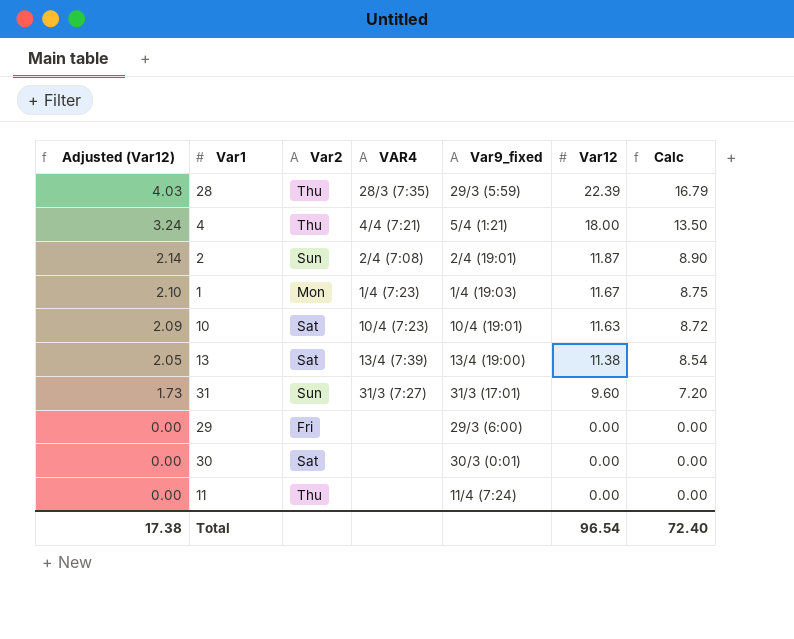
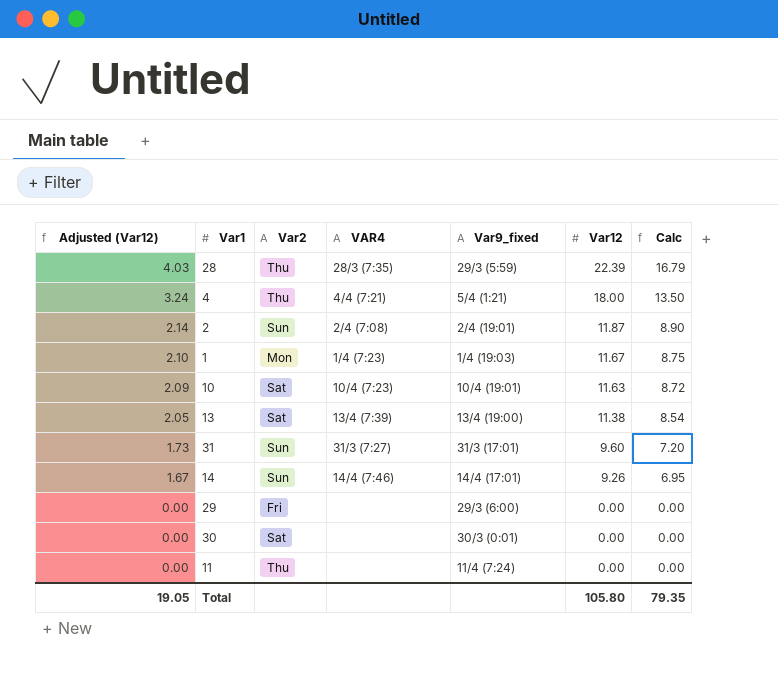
row 14: none -> 1.67 | Sun | 14/4 (7:46) | 14/4 (17:01) | 9.26 | 6.95
Total | Adjusted (Var12): 17.38 -> 19.05
Total | Var12: 96.54 -> 105.80
Total | Calc: 72.40 -> 79.35

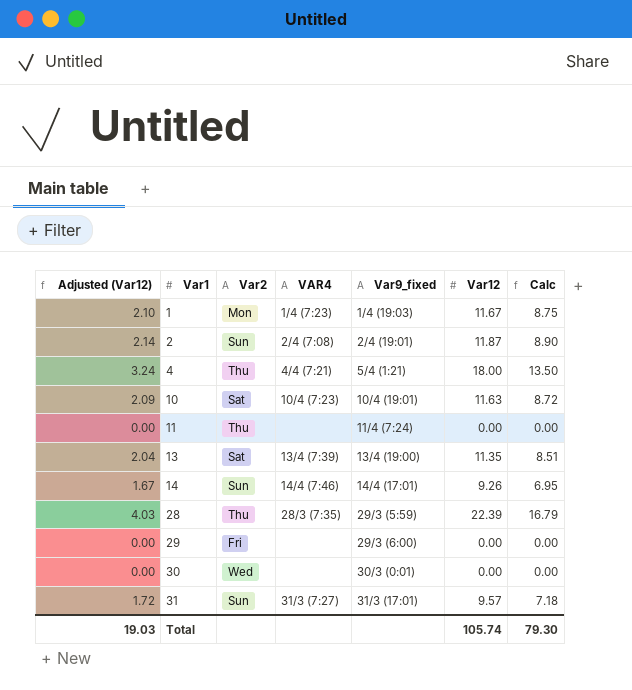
row order: Adjusted (Var12) descending -> Var1 ascending
13 | Adjusted (Var12): 2.05 -> 2.04
13 | Var12: 11.38 -> 11.35
13 | Calc: 8.54 -> 8.51
30 | Var2: Sat -> Wed
31 | Adjusted (Var12): 1.73 -> 1.72
31 | Var12: 9.60 -> 9.57
31 | Calc: 7.20 -> 7.18
Total | Adjusted (Var12): 19.05 -> 19.03
Total | Var12: 105.80 -> 105.74
Total | Calc: 79.35 -> 79.30

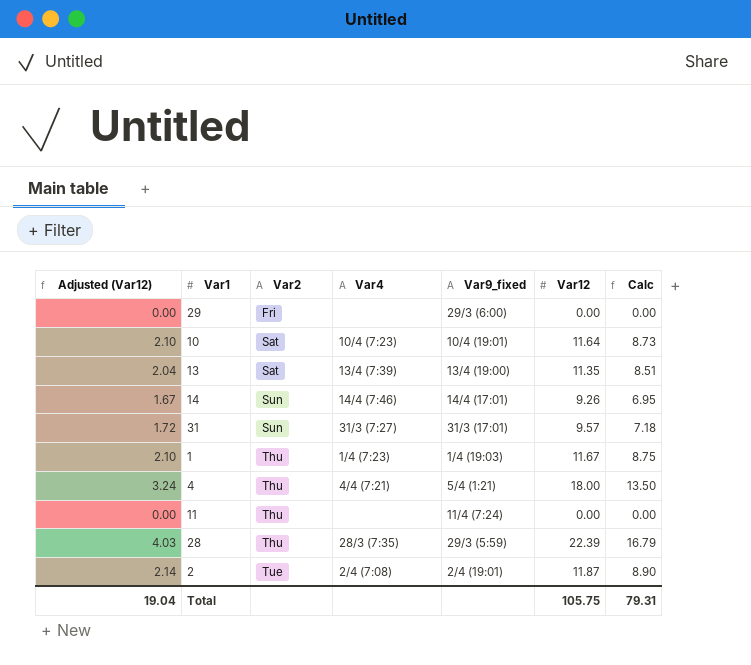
row order: Var1 ascending -> Var2 ascending
column name: VAR4 -> Var4
row 30: 0.00 | Wed | none | 30/3 (0:01) | 0.00 | 0.00 -> none
10 | Adjusted (Var12): 2.09 -> 2.10
10 | Var12: 11.63 -> 11.64
10 | Calc: 8.72 -> 8.73
1 | Var2: Mon -> Thu
2 | Var2: Sun -> Tue
Total | Adjusted (Var12): 19.03 -> 19.04
Total | Var12: 105.74 -> 105.75
Total | Calc: 79.30 -> 79.31

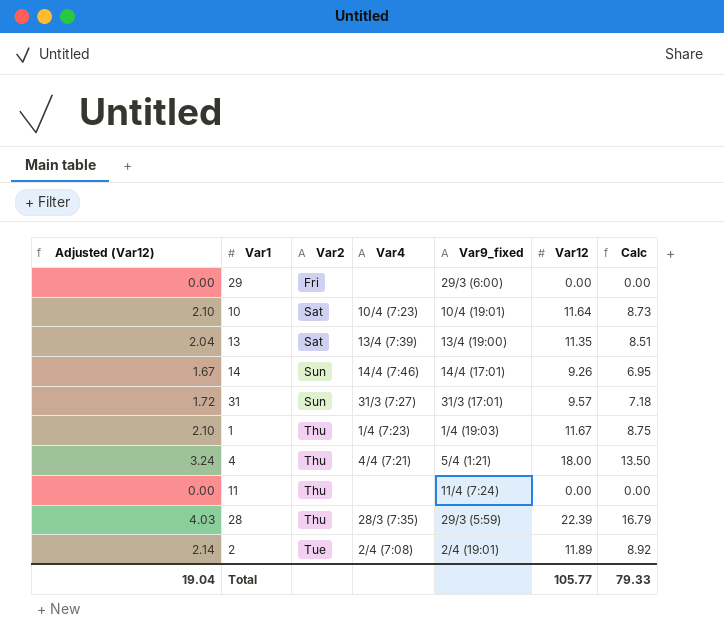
2 | Var12: 11.87 -> 11.89
2 | Calc: 8.90 -> 8.92
Total | Var12: 105.75 -> 105.77
Total | Calc: 79.31 -> 79.33

